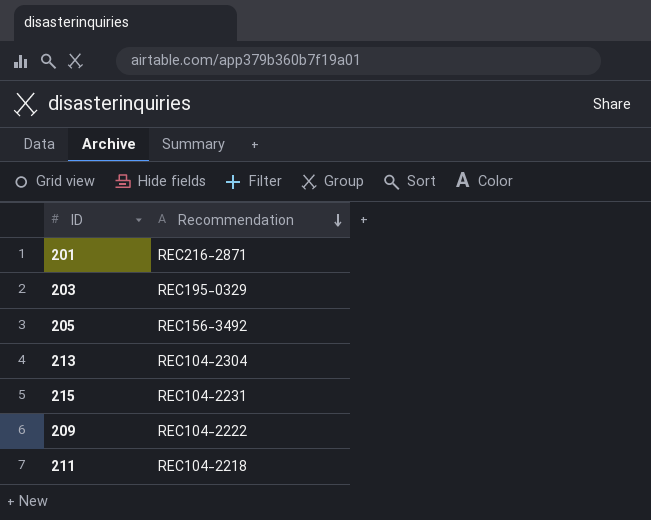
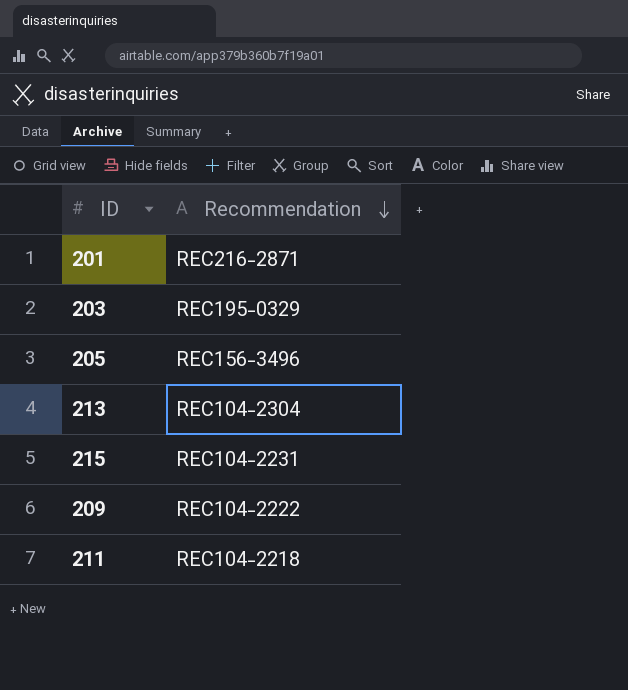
205 | Recommendation: REC156-3492 -> REC156-3496

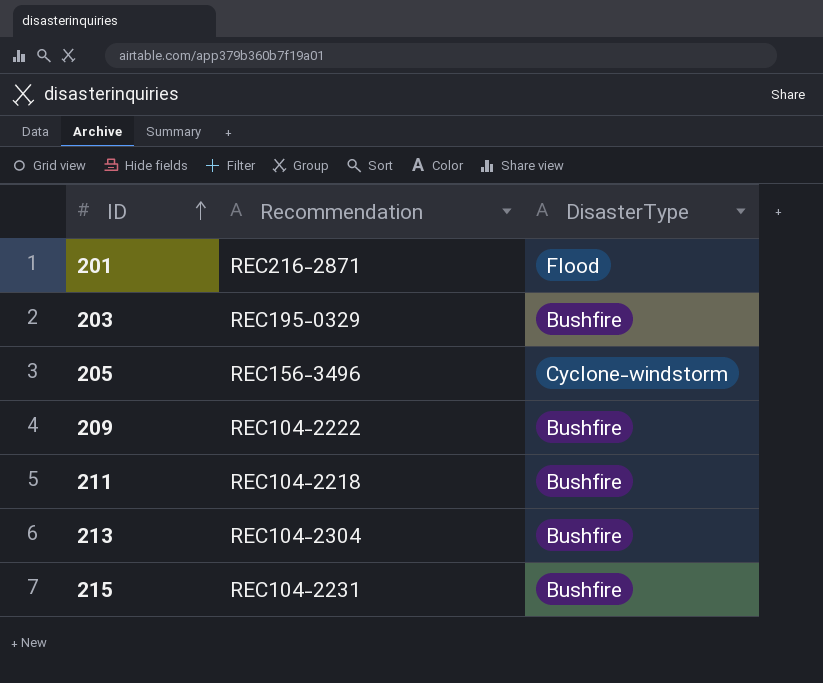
row order: Recommendation descending -> ID ascending
column DisasterType | position: none -> 3

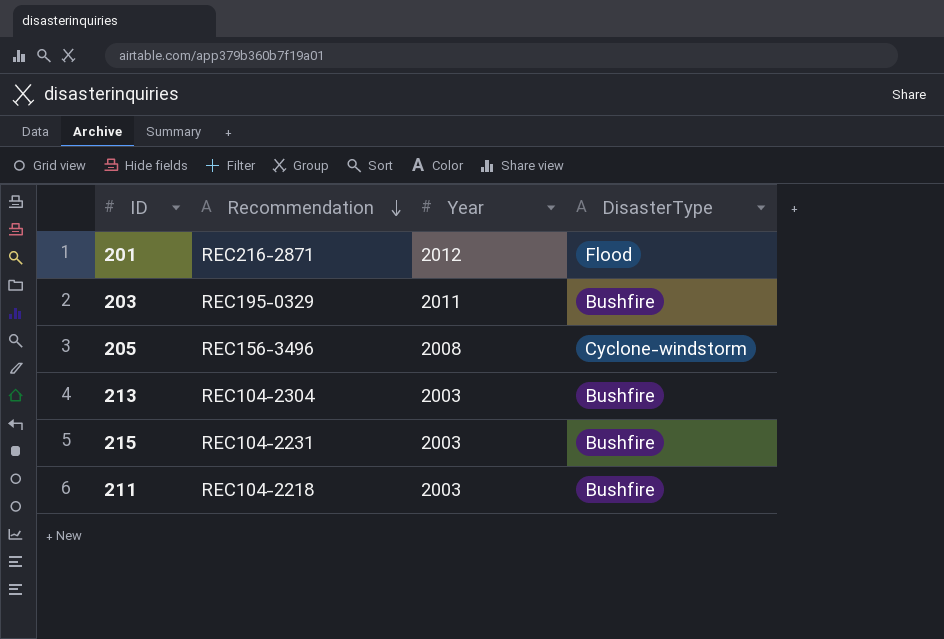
row order: ID ascending -> Recommendation descending
column Year | position: none -> 3
row 209: REC104-2222 | Bushfire -> none

